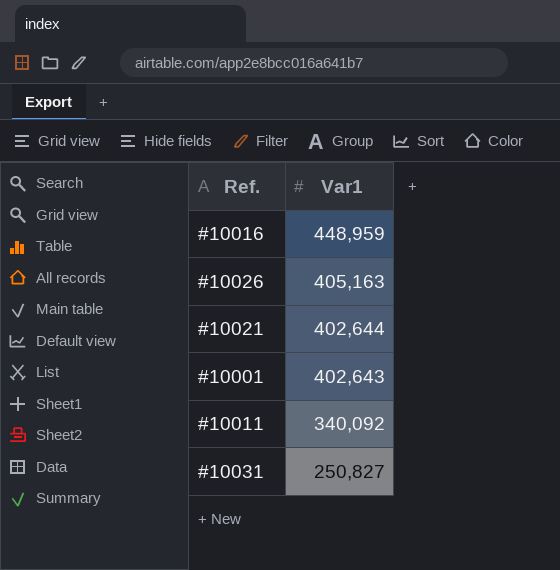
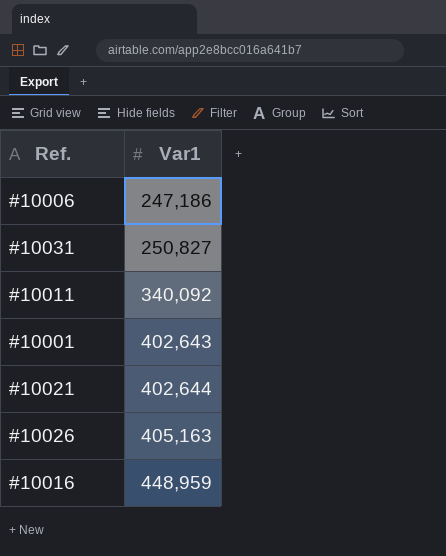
row order: Var1 descending -> Var1 ascending
row #10006: none -> 247,186

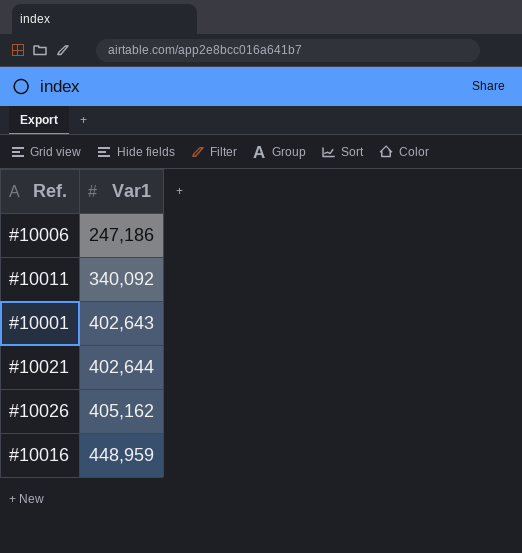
row #10031: 250,827 -> none
#10026 | Var1: 405,163 -> 405,162

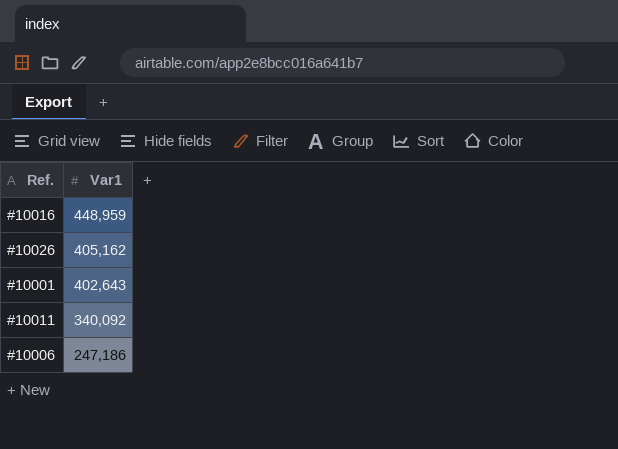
row order: Var1 ascending -> Var1 descending
row #10021: 402,644 -> none

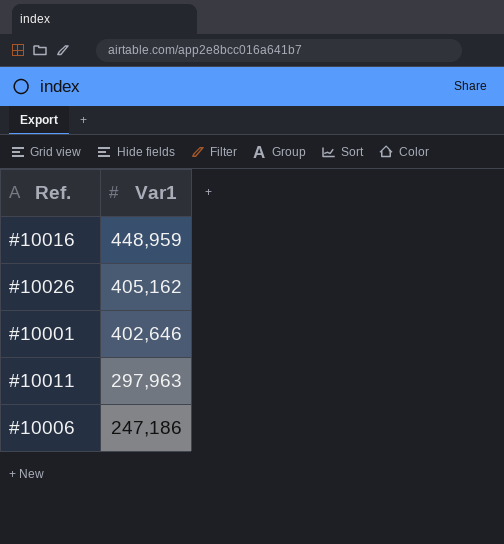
#10001 | Var1: 402,643 -> 402,646
#10011 | Var1: 340,092 -> 297,963

